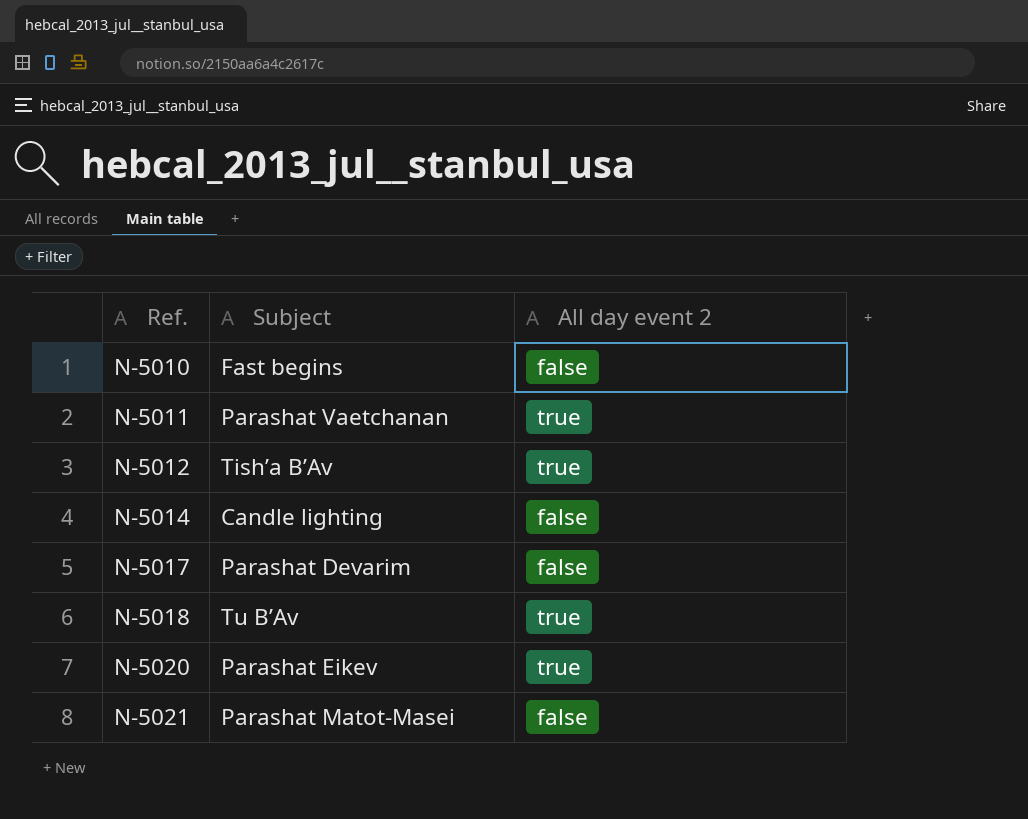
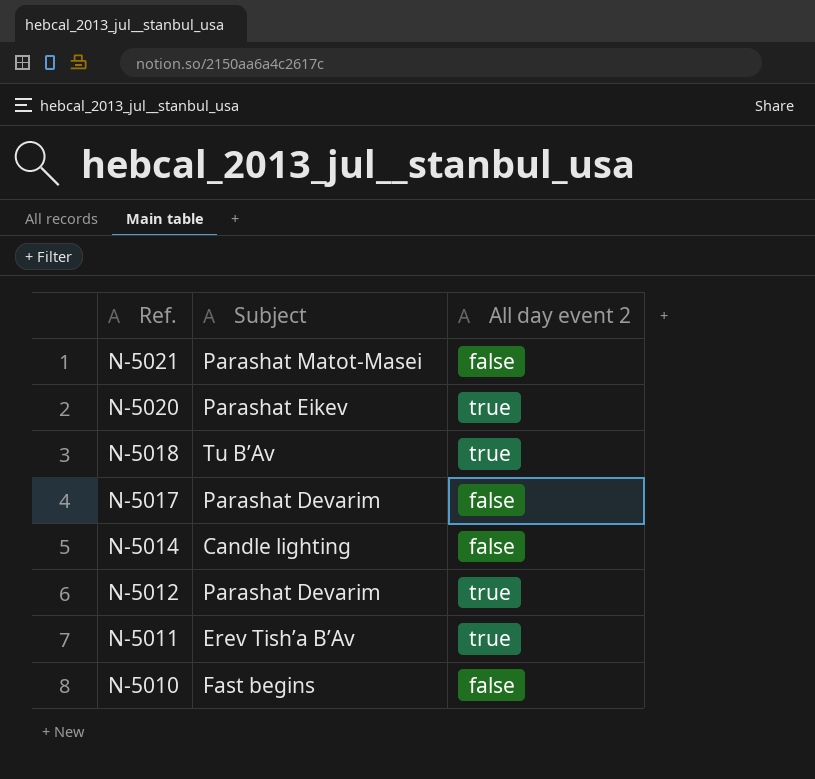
row order: Ref. ascending -> Ref. descending
N-5012 | Subject: Tish’a B’Av -> Parashat Devarim
N-5011 | Subject: Parashat Vaetchanan -> Erev Tish’a B’Av

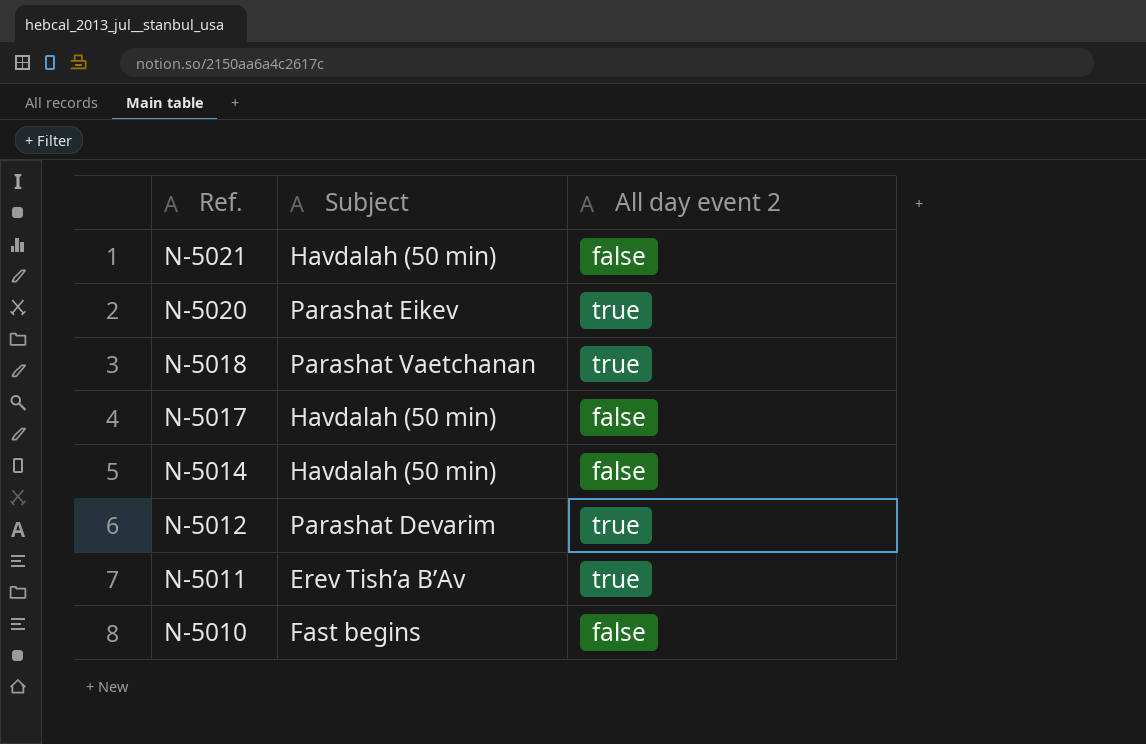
N-5021 | Subject: Parashat Matot-Masei -> Havdalah (50 min)
N-5018 | Subject: Tu B’Av -> Parashat Vaetchanan
N-5017 | Subject: Parashat Devarim -> Havdalah (50 min)
N-5014 | Subject: Candle lighting -> Havdalah (50 min)

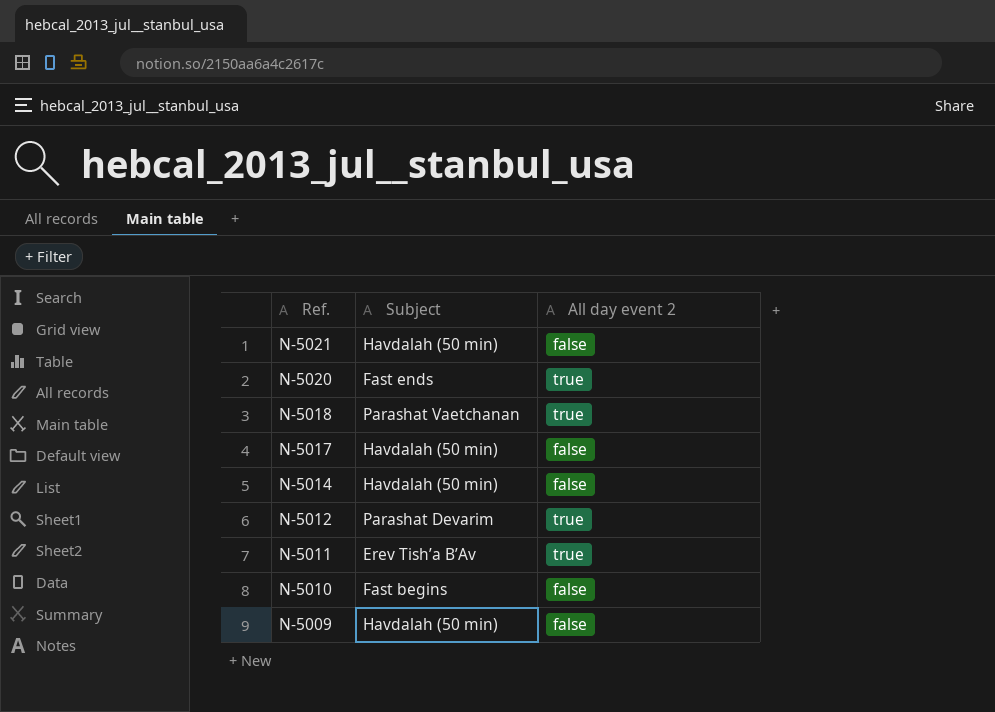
N-5020 | Subject: Parashat Eikev -> Fast ends
row N-5009: none -> Havdalah (50 min) | false

